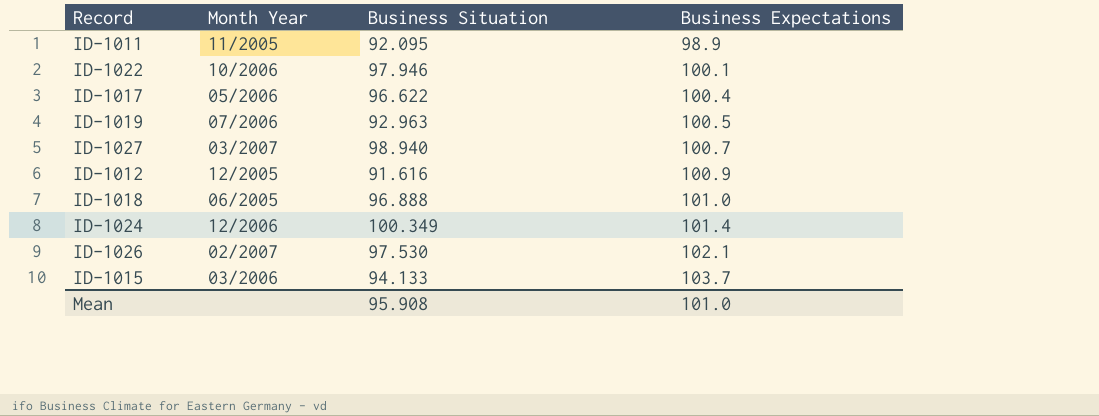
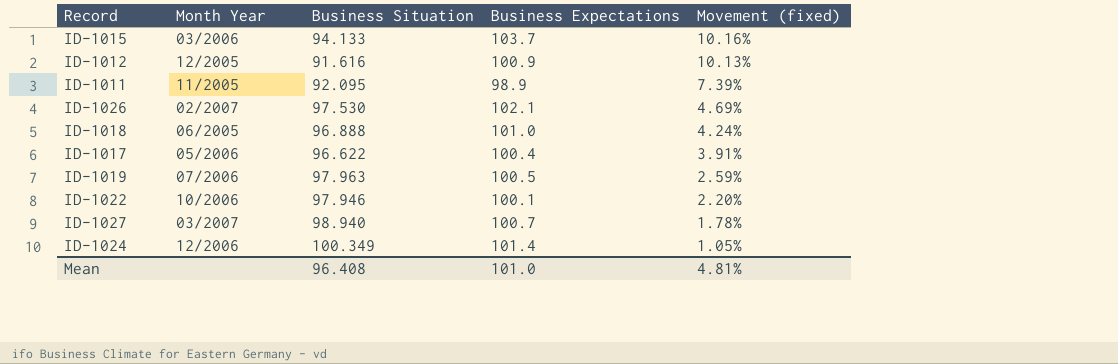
row order: Business Expectations ascending -> Movement (fixed) descending
column Movement (fixed) | formula: none -> ([Business Expectations] - [Business Situation]) / [Business Situation]
ID-1019 | Business Situation: 92.963 -> 97.963
Mean | Business Situation: 95.908 -> 96.408

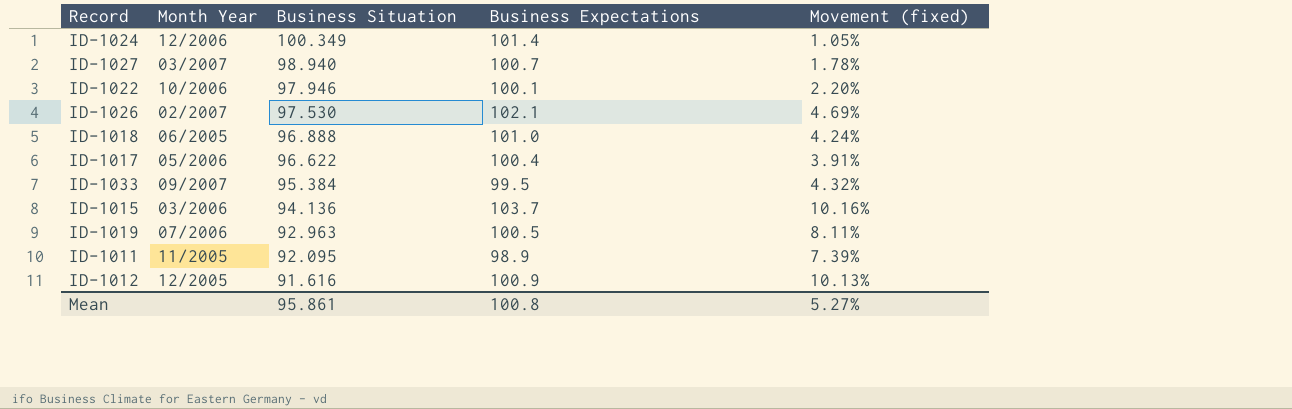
row order: Movement (fixed) descending -> Business Situation descending
row ID-1033: none -> 09/2007 | 95.384 | 99.5 | 4.32%
ID-1015 | Business Situation: 94.133 -> 94.136
ID-1019 | Business Situation: 97.963 -> 92.963
ID-1019 | Movement (fixed): 2.59% -> 8.11%
Mean | Business Situation: 96.408 -> 95.861
Mean | Business Expectations: 101.0 -> 100.8
Mean | Movement (fixed): 4.81% -> 5.27%

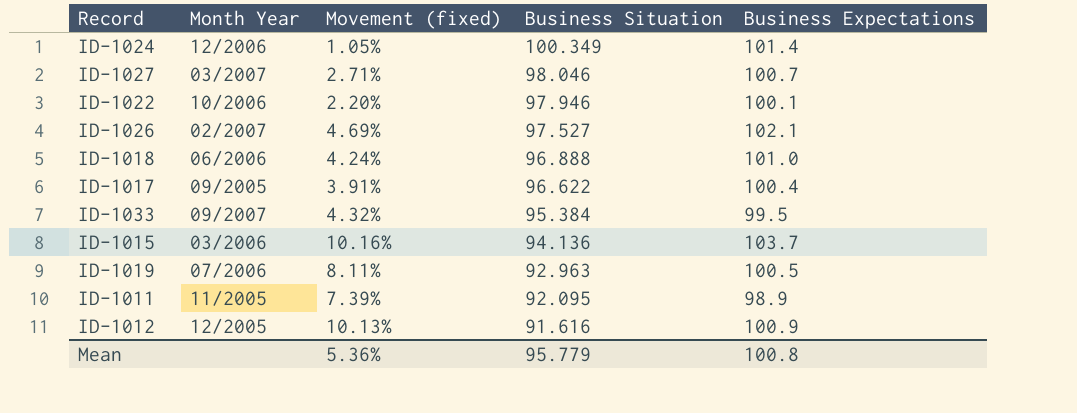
column Movement (fixed) | position: 5 -> 3
ID-1027 | Movement (fixed): 1.78% -> 2.71%
ID-1027 | Business Situation: 98.940 -> 98.046
ID-1026 | Business Situation: 97.530 -> 97.527
ID-1018 | Month Year: 06/2005 -> 06/2006
ID-1017 | Month Year: 05/2006 -> 09/2005
Mean | Movement (fixed): 5.27% -> 5.36%
Mean | Business Situation: 95.861 -> 95.779

